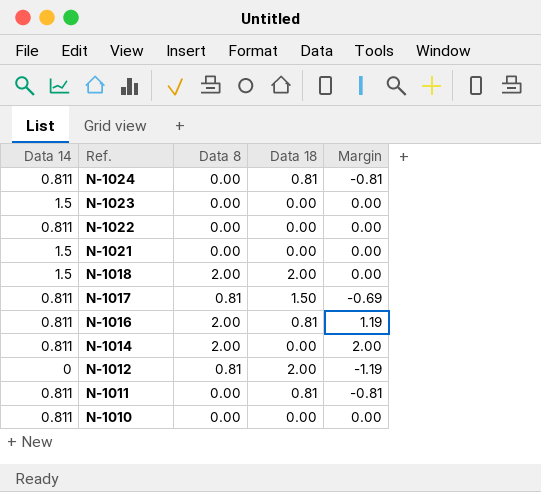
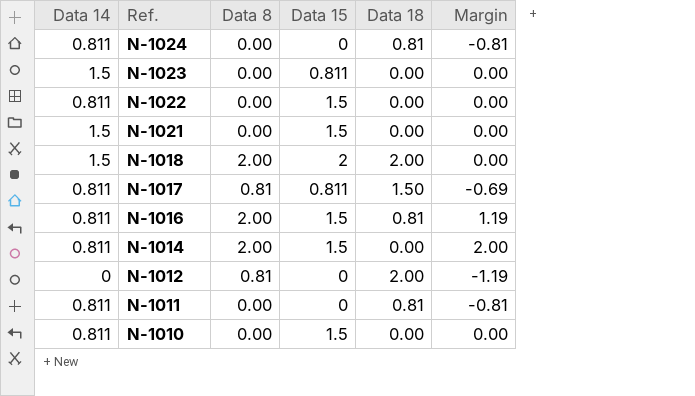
column Data 15 | position: none -> 4

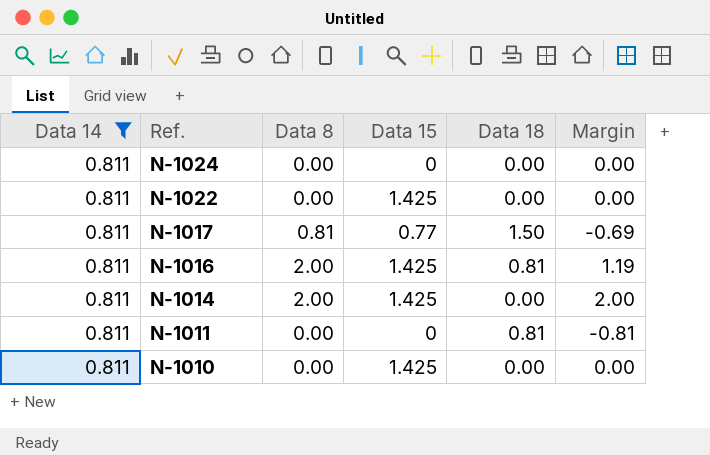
filter: none -> Data 14 = 0.811
N-1024 | Data 18: 0.81 -> 0.00
N-1024 | Margin: -0.81 -> 0.00
N-1022 | Data 15: 1.5 -> 1.425
N-1017 | Data 15: 0.811 -> 0.77
N-1016 | Data 15: 1.5 -> 1.425
N-1014 | Data 15: 1.5 -> 1.425
N-1010 | Data 15: 1.5 -> 1.425

